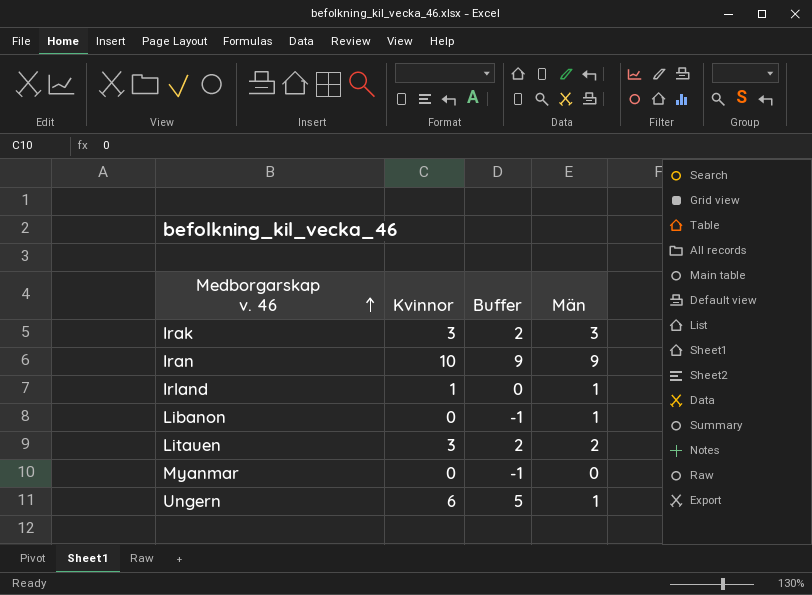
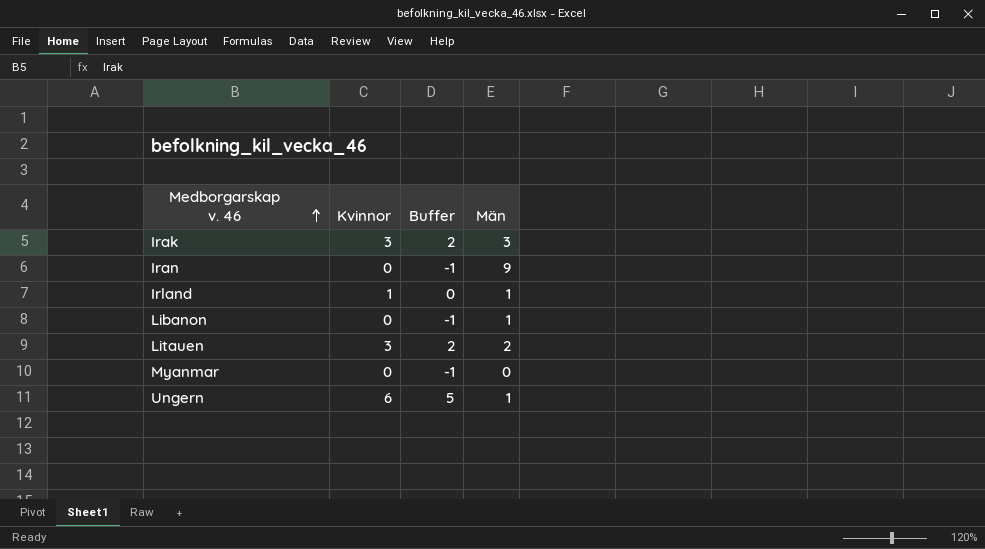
Iran | Kvinnor: 10 -> 0
Iran | Buffer: 9 -> -1

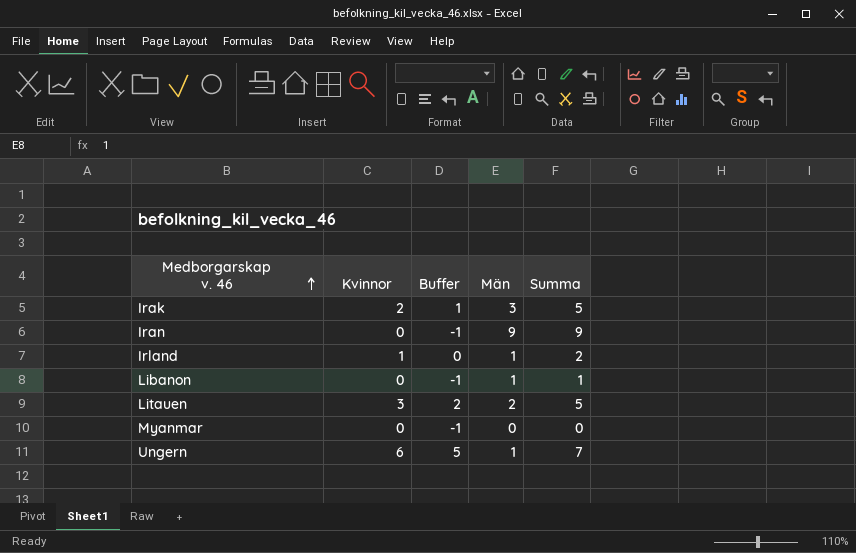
column Summa | formula: none -> [Kvinnor] + [Män]
Irak | Kvinnor: 3 -> 2
Irak | Buffer: 2 -> 1

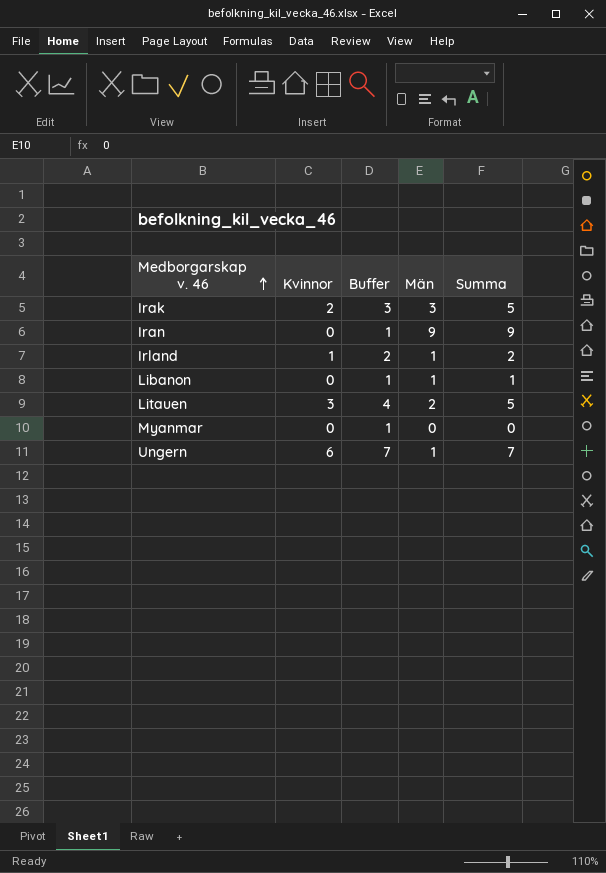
column Buffer | formula: [Kvinnor] - 1 -> [Kvinnor] + 1

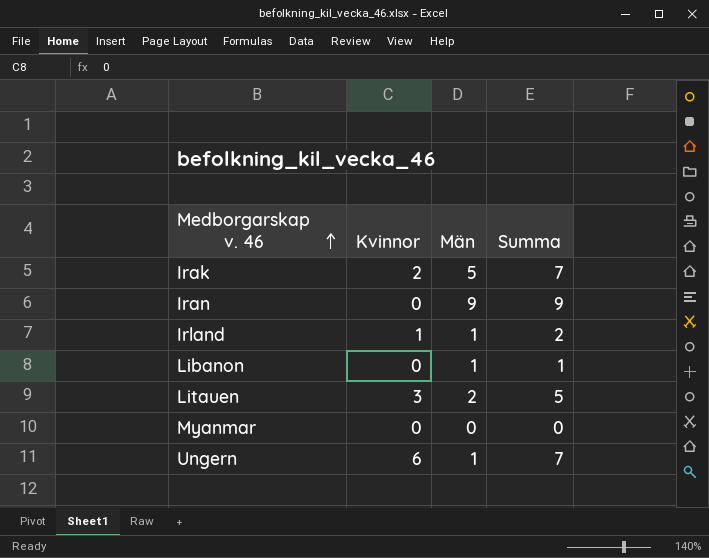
column Buffer | formula: [Kvinnor] + 1 -> none
Irak | Män: 3 -> 5
Irak | Summa: 5 -> 7

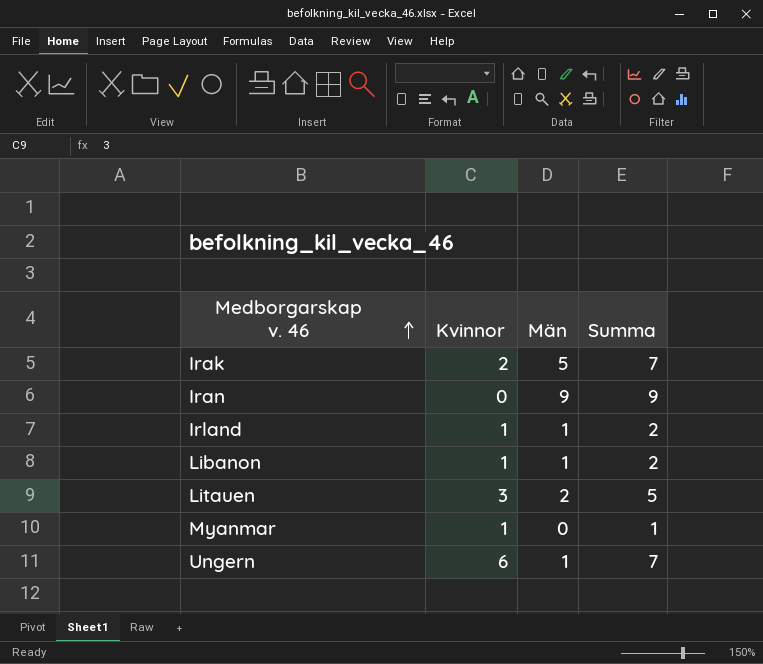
Libanon | Kvinnor: 0 -> 1
Libanon | Summa: 1 -> 2
Myanmar | Kvinnor: 0 -> 1
Myanmar | Summa: 0 -> 1

